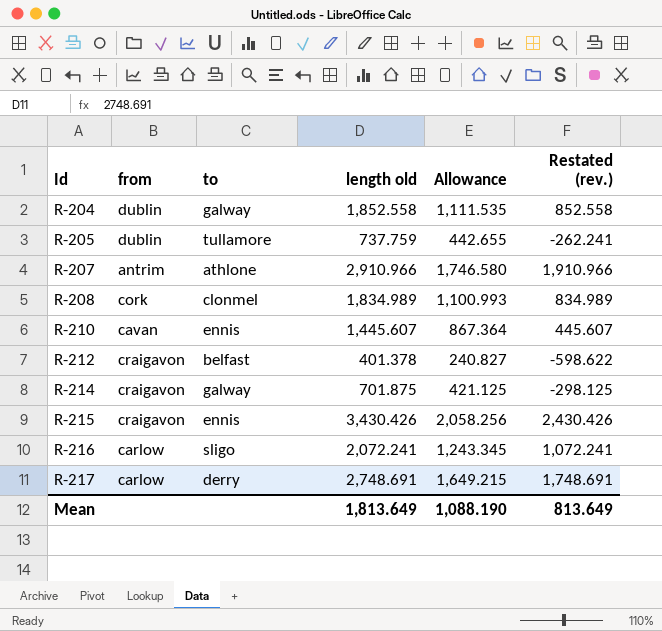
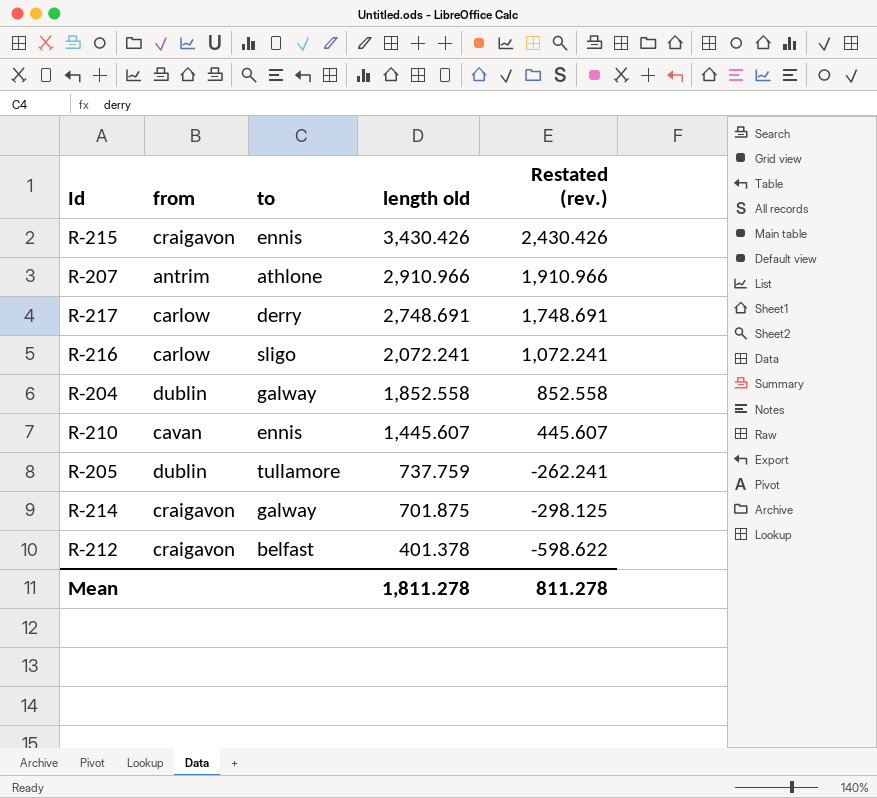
row order: Id ascending -> length old descending
column Allowance | formula: [length old] * 0.6 -> none
row R-208: cork | clonmel | 1,834.989 | 1,100.993 | 834.989 -> none
Mean | length old: 1,813.649 -> 1,811.278
Mean | Restated (rev.): 813.649 -> 811.278

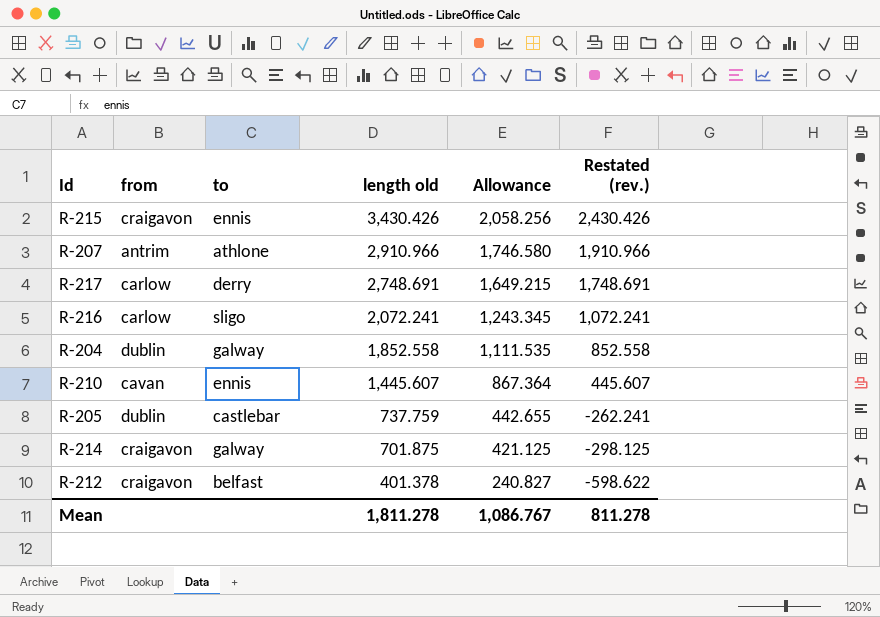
column Allowance | formula: none -> [length old] * 0.6
R-205 | to: tullamore -> castlebar

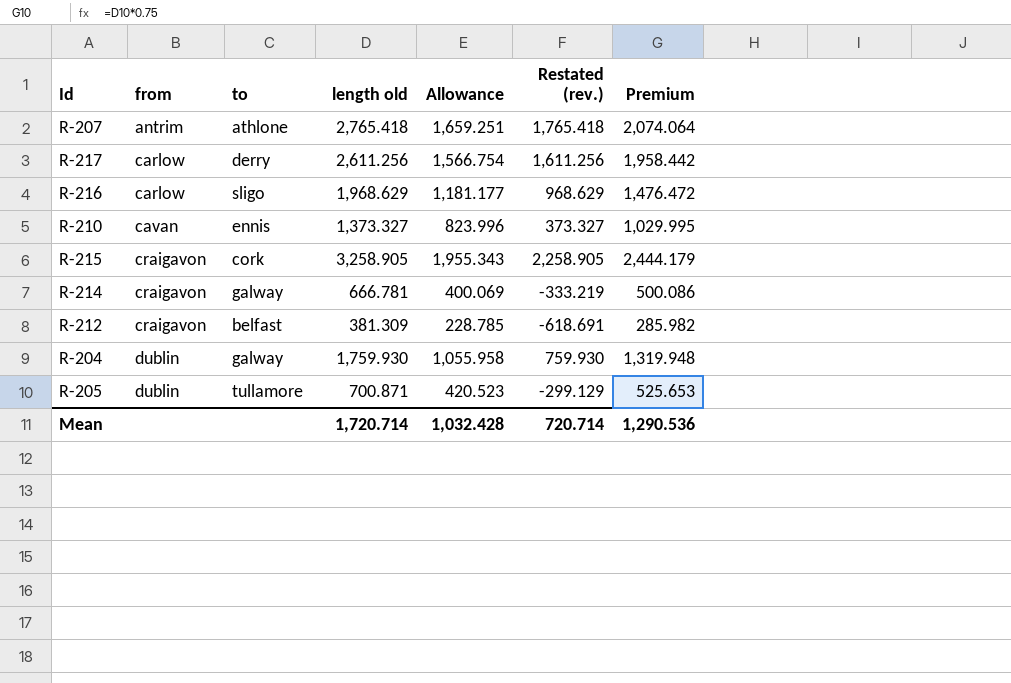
row order: length old descending -> from ascending
column Premium | formula: none -> [length old] * 0.75
R-207 | length old: 2,910.966 -> 2,765.418
R-207 | Allowance: 1,746.580 -> 1,659.251
R-207 | Restated (rev.): 1,910.966 -> 1,765.418
R-217 | length old: 2,748.691 -> 2,611.256
R-217 | Allowance: 1,649.215 -> 1,566.754
R-217 | Restated (rev.): 1,748.691 -> 1,611.256
R-216 | length old: 2,072.241 -> 1,968.629
R-216 | Allowance: 1,243.345 -> 1,181.177
R-216 | Restated (rev.): 1,072.241 -> 968.629
R-210 | length old: 1,445.607 -> 1,373.327
R-210 | Allowance: 867.364 -> 823.996
R-210 | Restated (rev.): 445.607 -> 373.327
R-215 | to: ennis -> cork
R-215 | length old: 3,430.426 -> 3,258.905
R-215 | Allowance: 2,058.256 -> 1,955.343
R-215 | Restated (rev.): 2,430.426 -> 2,258.905
R-214 | length old: 701.875 -> 666.781
R-214 | Allowance: 421.125 -> 400.069
R-214 | Restated (rev.): -298.125 -> -333.219
R-212 | length old: 401.378 -> 381.309
R-212 | Allowance: 240.827 -> 228.785
R-212 | Restated (rev.): -598.622 -> -618.691
R-204 | length old: 1,852.558 -> 1,759.930
R-204 | Allowance: 1,111.535 -> 1,055.958
R-204 | Restated (rev.): 852.558 -> 759.930
R-205 | to: castlebar -> tullamore
R-205 | length old: 737.759 -> 700.871
R-205 | Allowance: 442.655 -> 420.523
R-205 | Restated (rev.): -262.241 -> -299.129
Mean | length old: 1,811.278 -> 1,720.714
Mean | Allowance: 1,086.767 -> 1,032.428
Mean | Restated (rev.): 811.278 -> 720.714

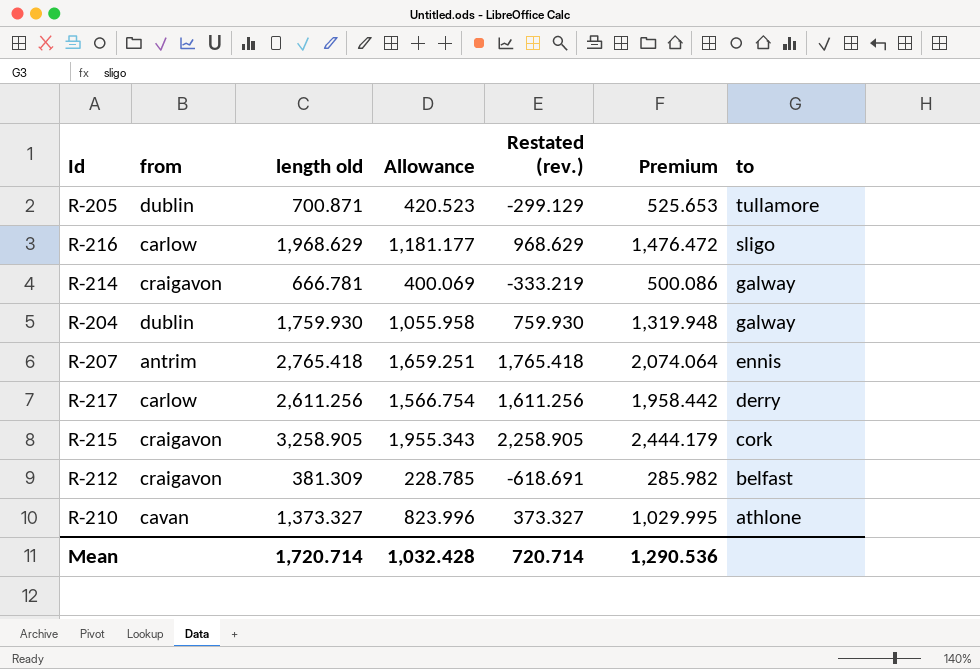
row order: from ascending -> to descending
column to | position: 3 -> 7
R-207 | to: athlone -> ennis
R-210 | to: ennis -> athlone

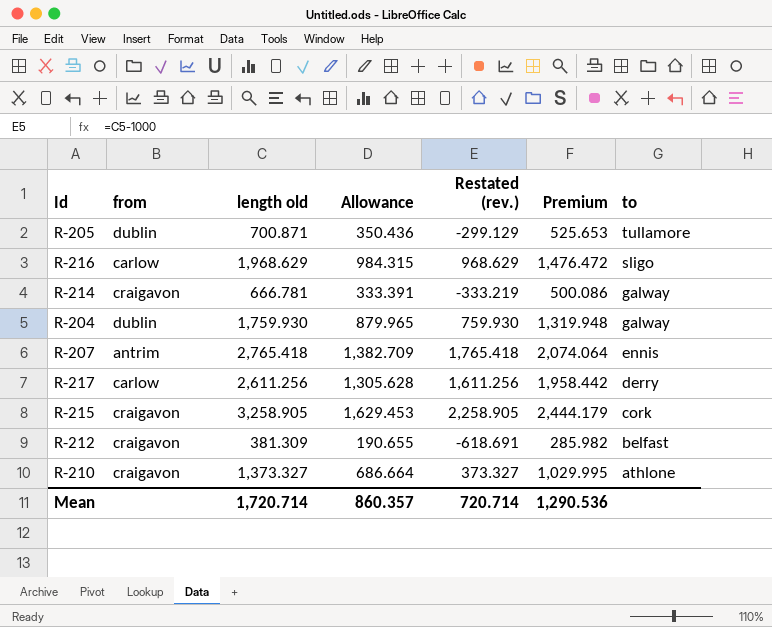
column Allowance | formula: [length old] * 0.6 -> [length old] * 0.5
R-210 | from: cavan -> craigavon
Mean | Allowance: 1,032.428 -> 860.357

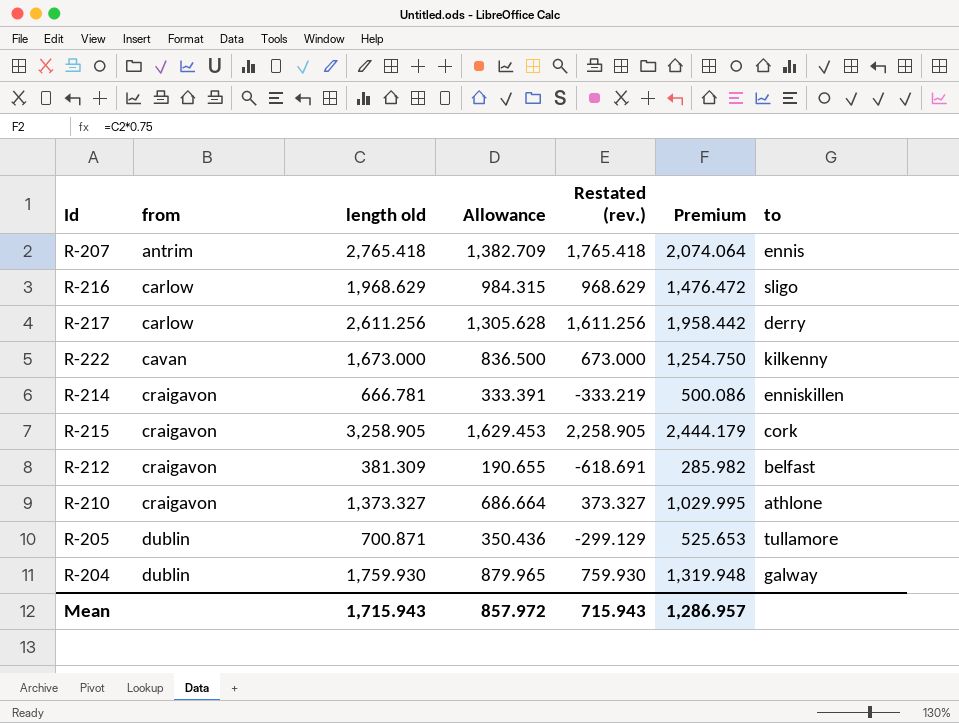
row order: to descending -> from ascending
row R-222: none -> cavan | 1,673.000 | 836.500 | 673.000 | 1,254.750 | kilkenny
R-214 | to: galway -> enniskillen
Mean | length old: 1,720.714 -> 1,715.943
Mean | Allowance: 860.357 -> 857.972
Mean | Restated (rev.): 720.714 -> 715.943
Mean | Premium: 1,290.536 -> 1,286.957

